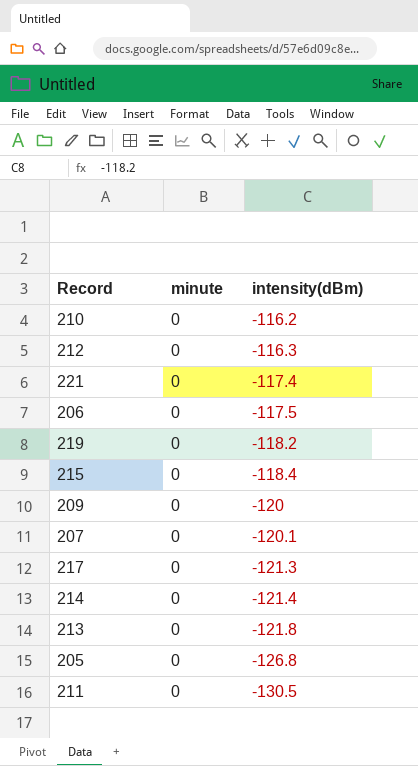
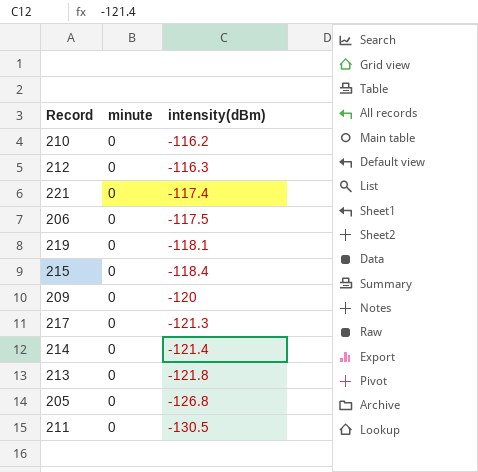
row 207: 0 | -120.1 -> none
219 | intensity(dBm): -118.2 -> -118.1

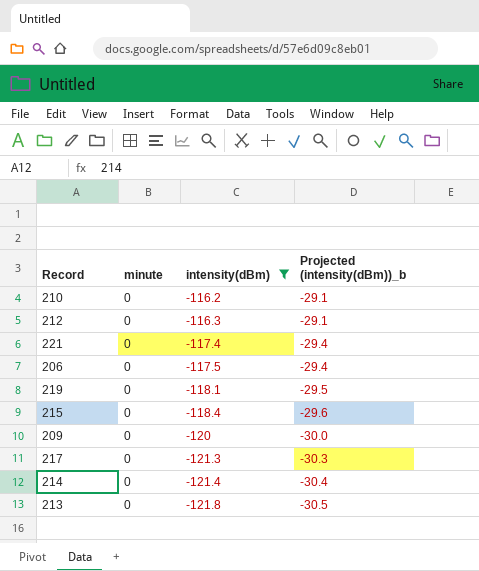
filter: none -> intensity(dBm) >= -121.8
column Projected (intensity(dBm))_b | formula: none -> [intensity(dBm)] * 0.25

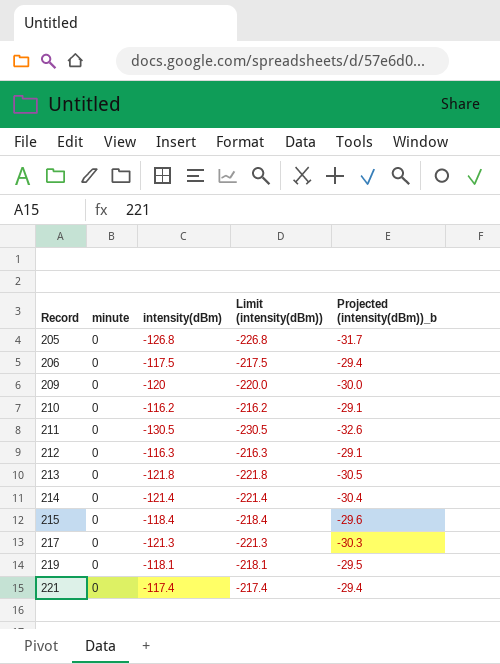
filter: intensity(dBm) >= -121.8 -> none
row order: intensity(dBm) descending -> Record ascending
column Limit (intensity(dBm)) | formula: none -> [intensity(dBm)] - 100

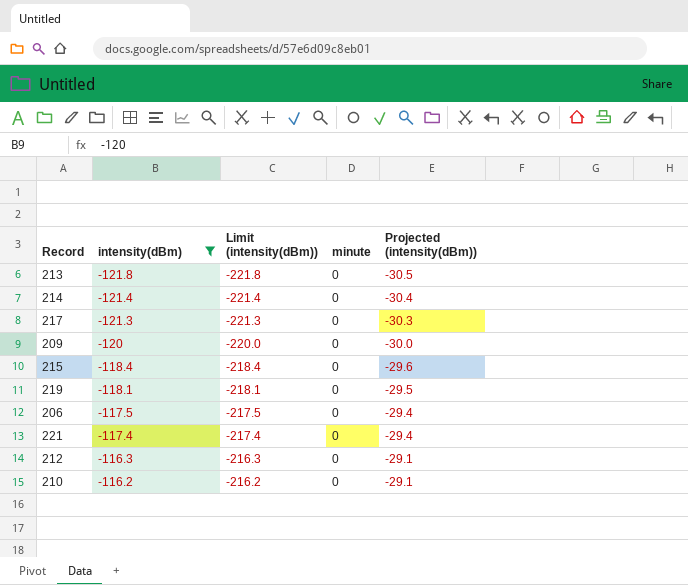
filter: none -> intensity(dBm) >= -121.8
row order: Record ascending -> intensity(dBm) ascending
column minute | position: 2 -> 4
column name: Projected (intensity(dBm))_b -> Projected (intensity(dBm))

